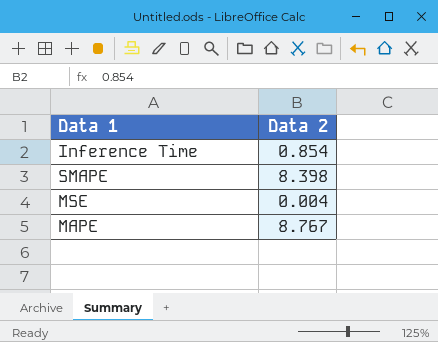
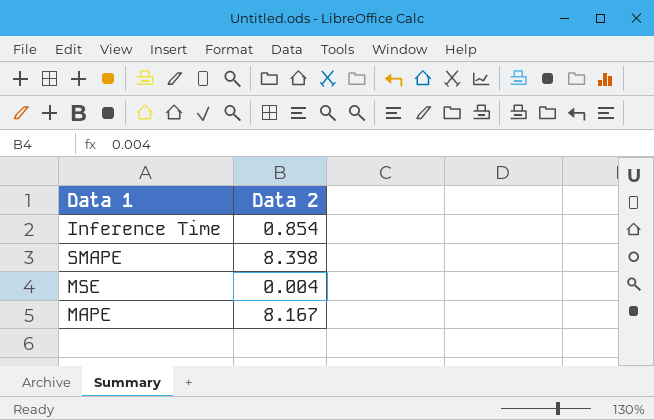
MAPE | Data 2: 8.767 -> 8.167

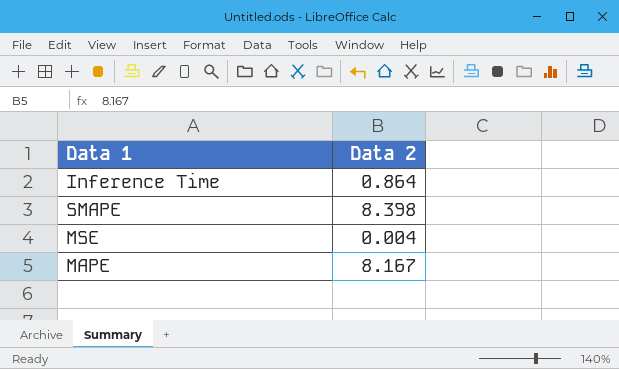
Inference Time | Data 2: 0.854 -> 0.864

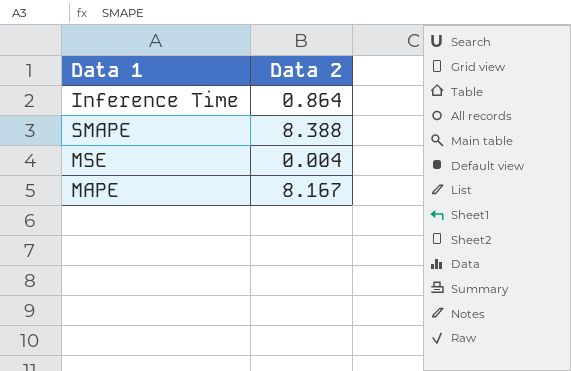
SMAPE | Data 2: 8.398 -> 8.388

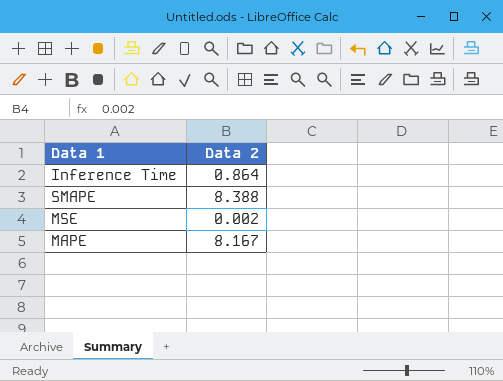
MSE | Data 2: 0.004 -> 0.002

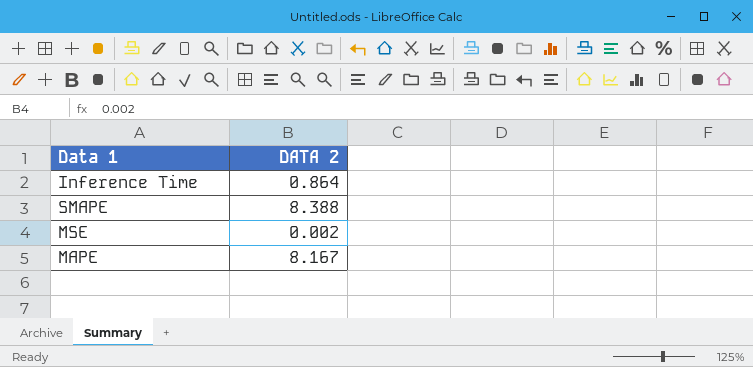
column name: Data 2 -> DATA 2

